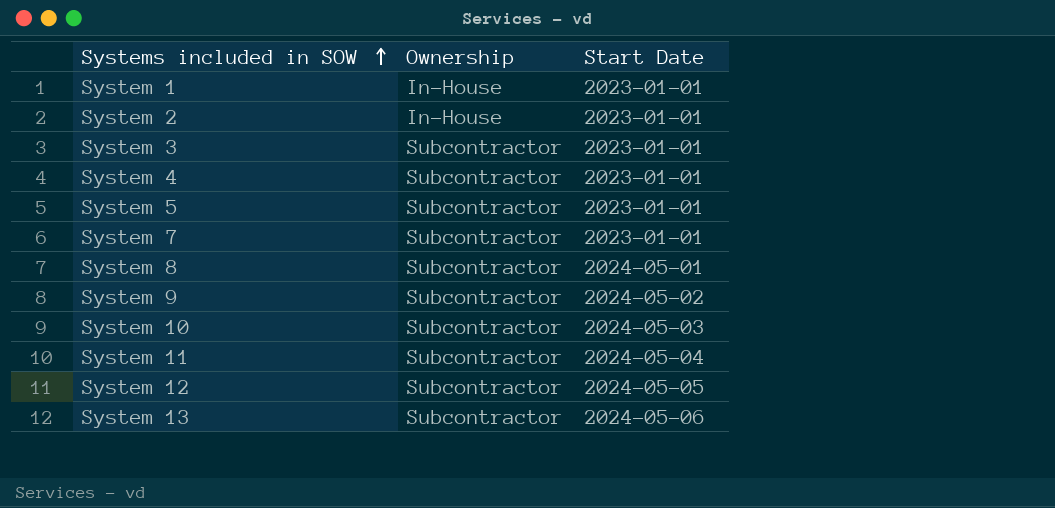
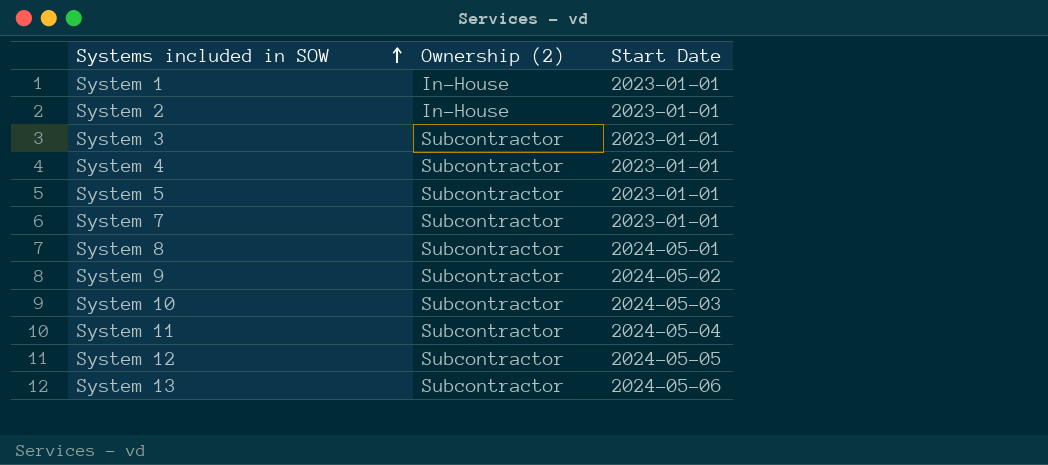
column name: Ownership -> Ownership (2)

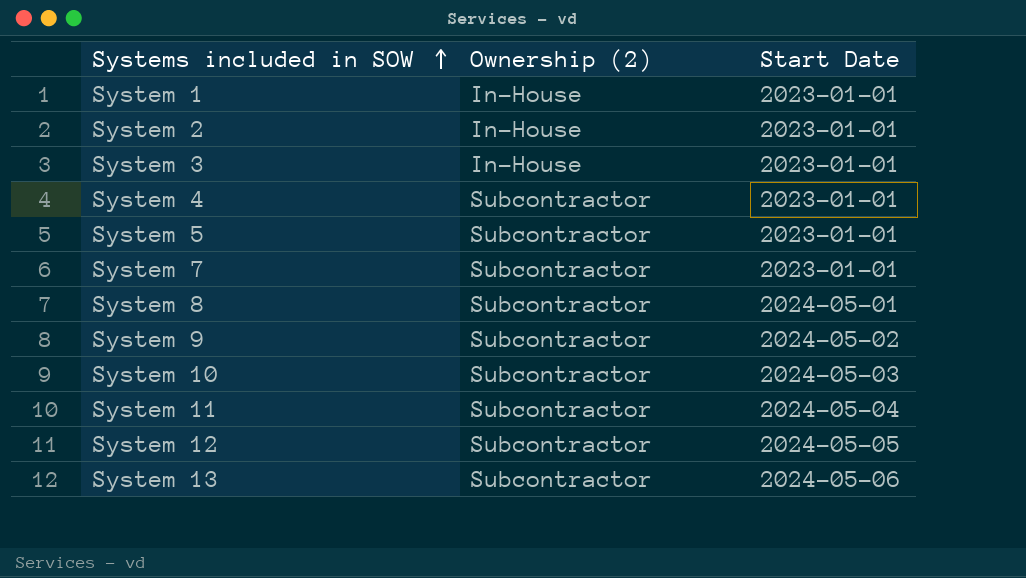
System 3 | Ownership (2): Subcontractor -> In-House

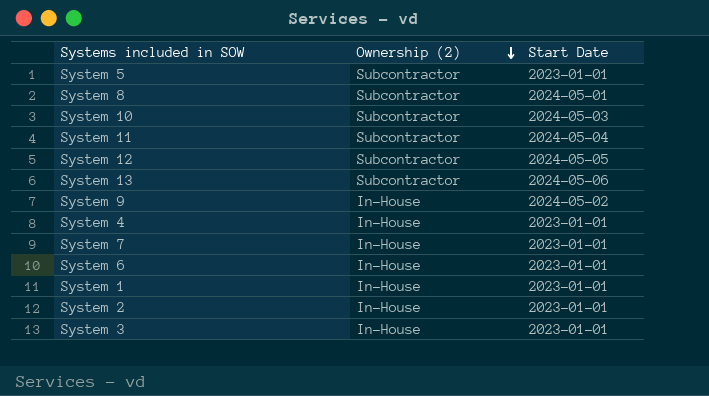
row order: Systems included in SOW ascending -> Ownership (2) descending
System 9 | Ownership (2): Subcontractor -> In-House
System 4 | Ownership (2): Subcontractor -> In-House
System 7 | Ownership (2): Subcontractor -> In-House
row System 6: none -> In-House | 2023-01-01

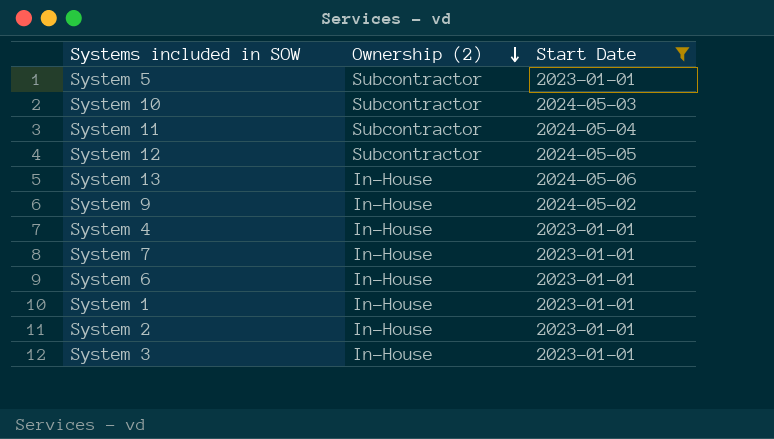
filter: none -> Start Date != 2024-05-01
System 13 | Ownership (2): Subcontractor -> In-House

